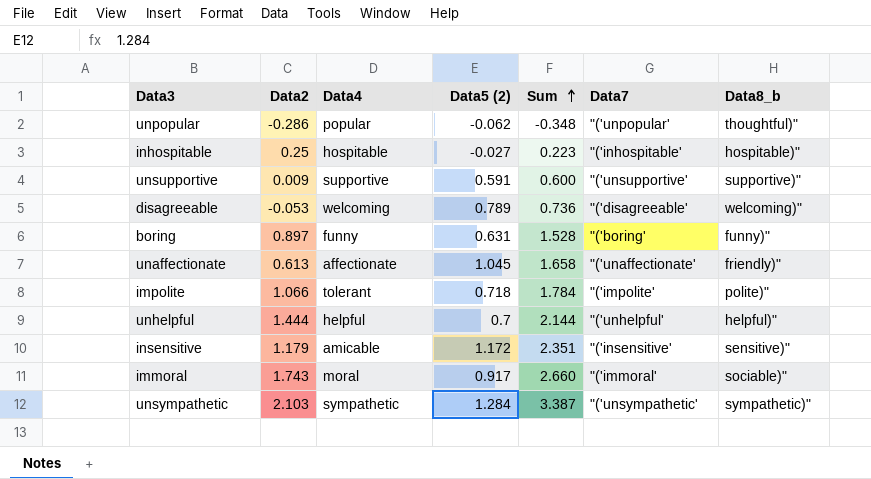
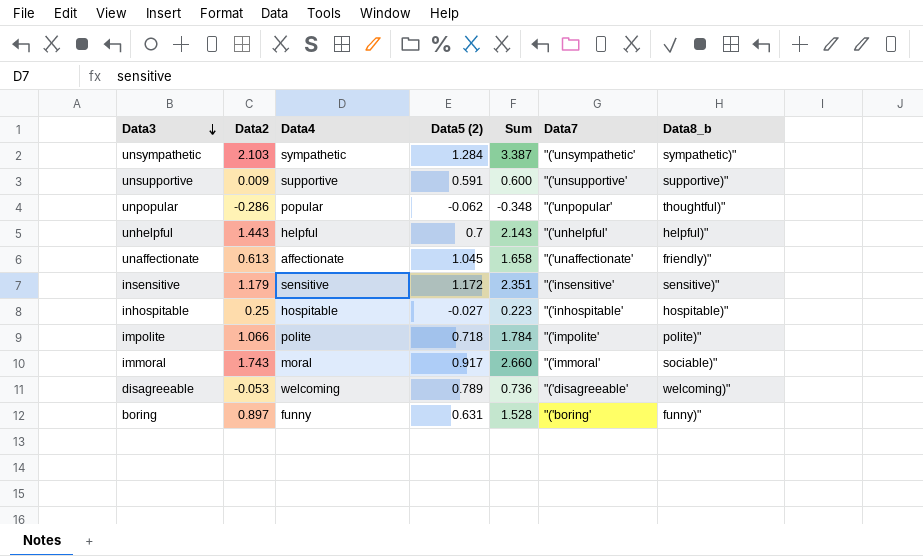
row order: Sum ascending -> Data3 descending
unhelpful | Data2: 1.444 -> 1.443
unhelpful | Sum: 2.144 -> 2.143
insensitive | Data4: amicable -> sensitive
impolite | Data4: tolerant -> polite

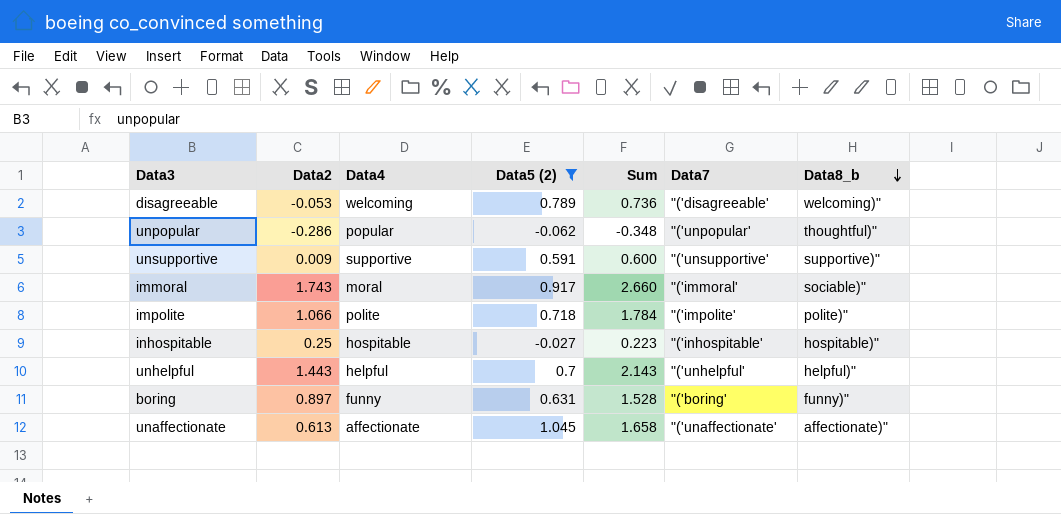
filter: none -> Data5 (2) <= 1.045
row order: Data3 descending -> Data8_b descending
unaffectionate | Data8_b: friendly)" -> affectionate)"

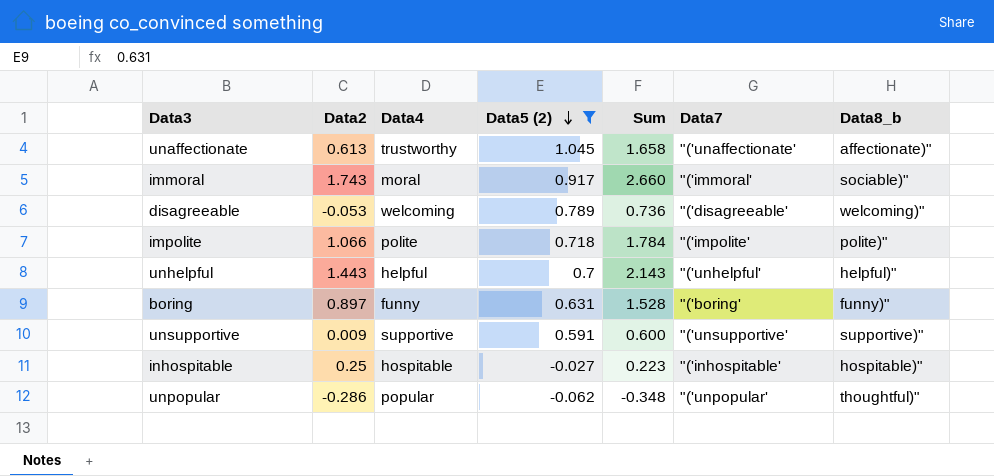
row order: Data8_b descending -> Data5 (2) descending
unaffectionate | Data4: affectionate -> trustworthy

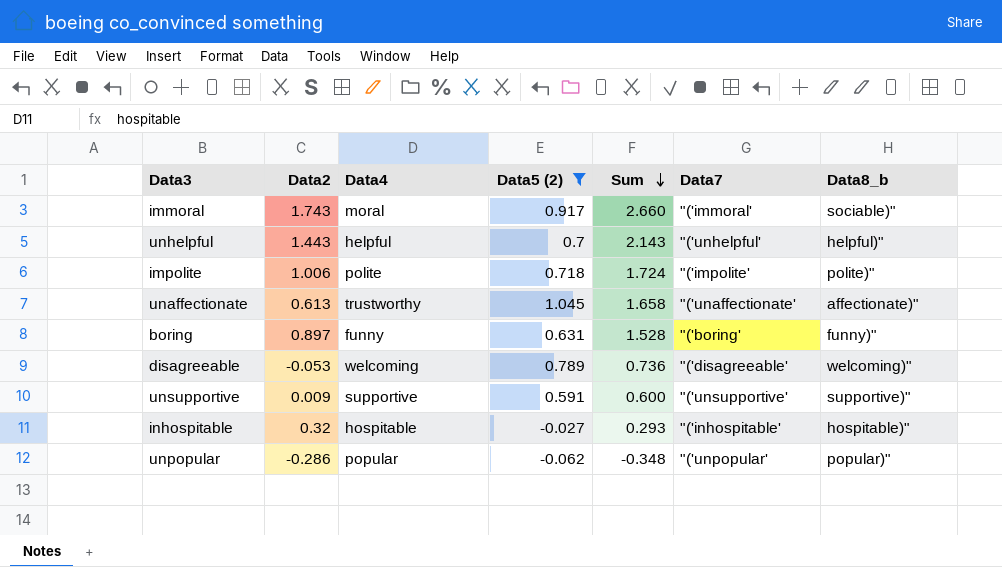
row order: Data5 (2) descending -> Sum descending
impolite | Data2: 1.066 -> 1.006
impolite | Sum: 1.784 -> 1.724
inhospitable | Data2: 0.25 -> 0.32
inhospitable | Sum: 0.223 -> 0.293
unpopular | Data8_b: thoughtful)" -> popular)"

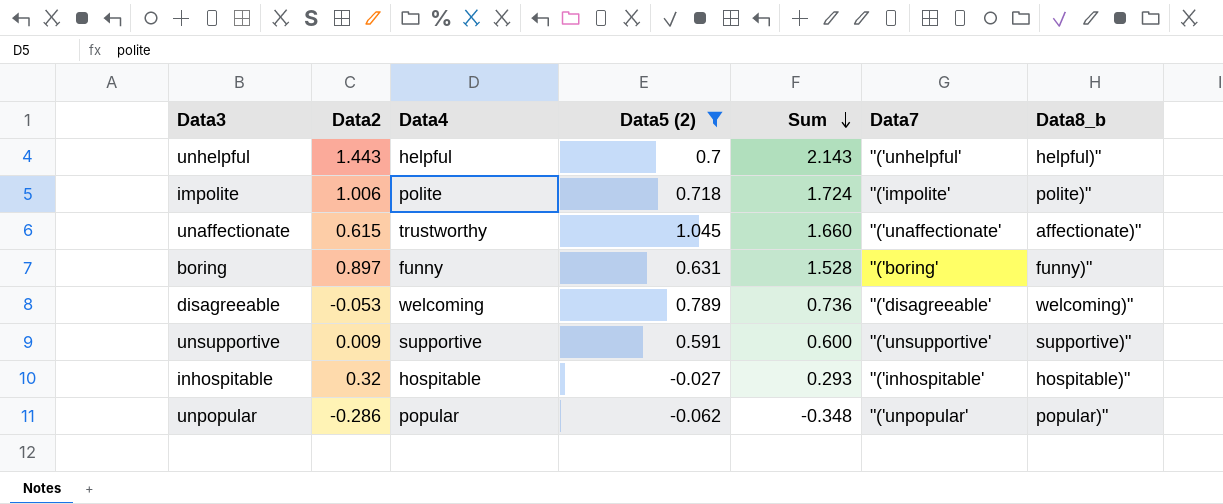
row immoral: 1.743 | moral | 0.917 | 2.660 | "('immoral' | sociable)" -> none
unaffectionate | Data2: 0.613 -> 0.615
unaffectionate | Sum: 1.658 -> 1.660

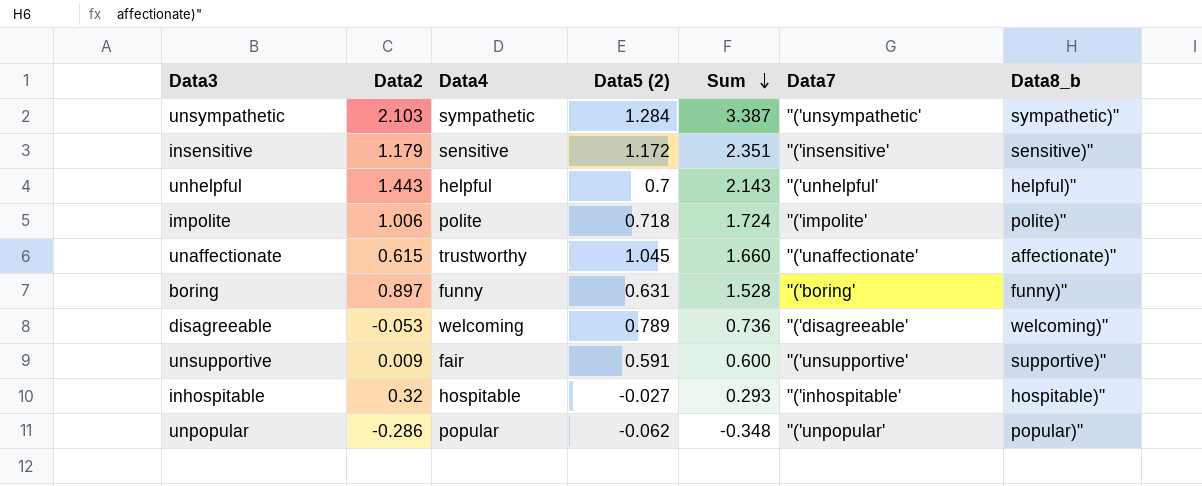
filter: Data5 (2) <= 1.045 -> none
unsupportive | Data4: supportive -> fair

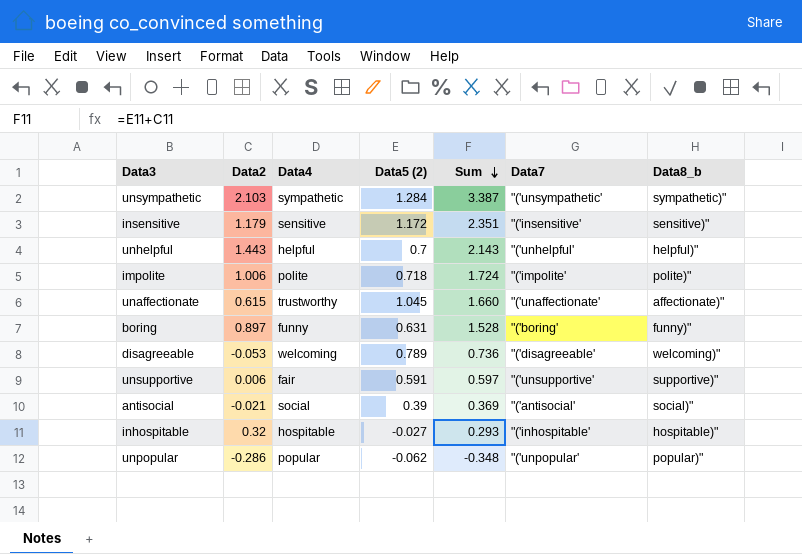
unsupportive | Data2: 0.009 -> 0.006
unsupportive | Sum: 0.600 -> 0.597
row antisocial: none -> -0.021 | social | 0.39 | 0.369 | "('antisocial' | social)"

